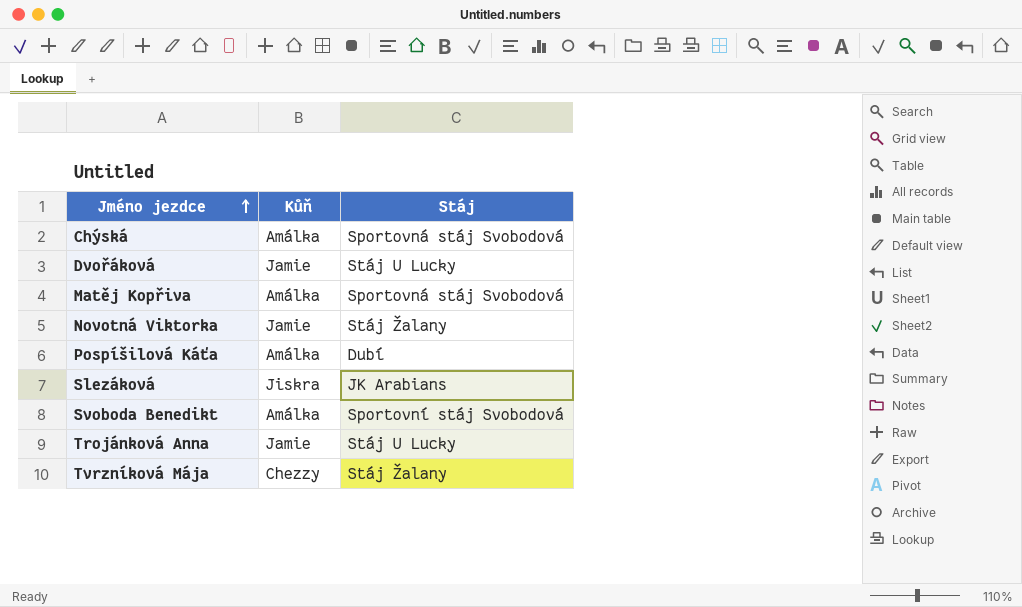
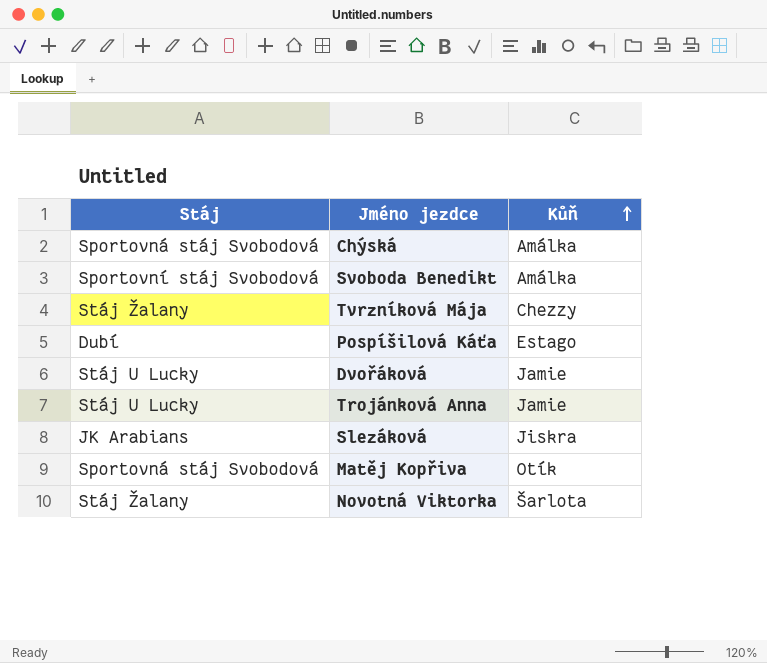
row order: Jméno jezdce ascending -> Kůň ascending
column Stáj | position: 3 -> 1
Pospíšilová Káťa | Kůň: Amálka -> Estago
Matěj Kopřiva | Kůň: Amálka -> Otík
Novotná Viktorka | Kůň: Jamie -> Šarlota

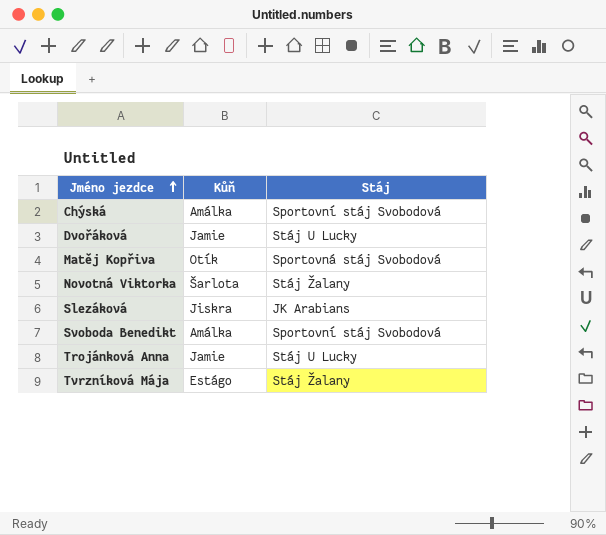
row order: Kůň ascending -> Jméno jezdce ascending
column Stáj | position: 1 -> 3
row Pospíšilová Káťa: Dubí | Estago -> none
Chýská | Stáj: Sportovná stáj Svobodová -> Sportovní stáj Svobodová
Tvrzníková Mája | Kůň: Chezzy -> Estágo

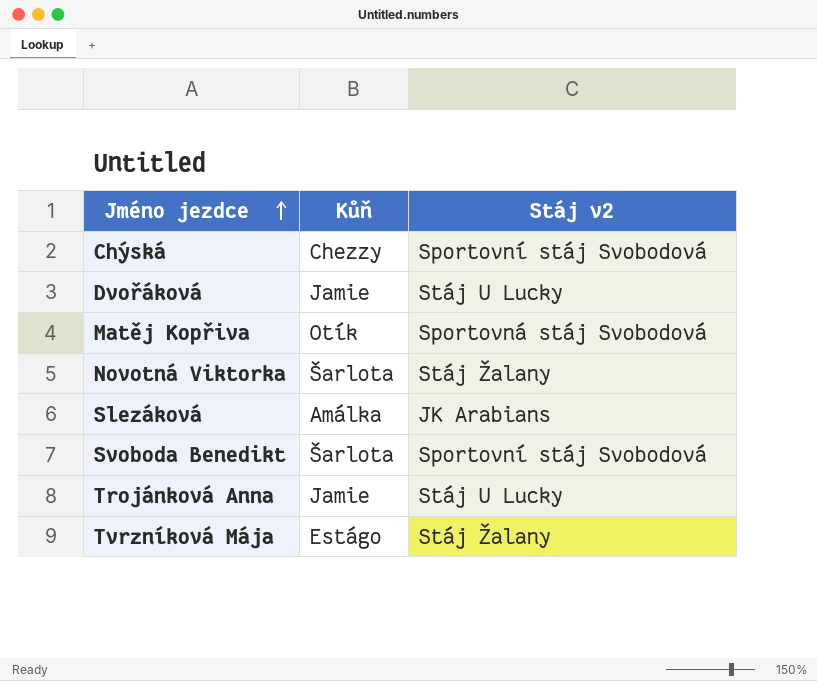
column name: Stáj -> Stáj v2
Chýská | Kůň: Amálka -> Chezzy
Slezáková | Kůň: Jiskra -> Amálka
Svoboda Benedikt | Kůň: Amálka -> Šarlota

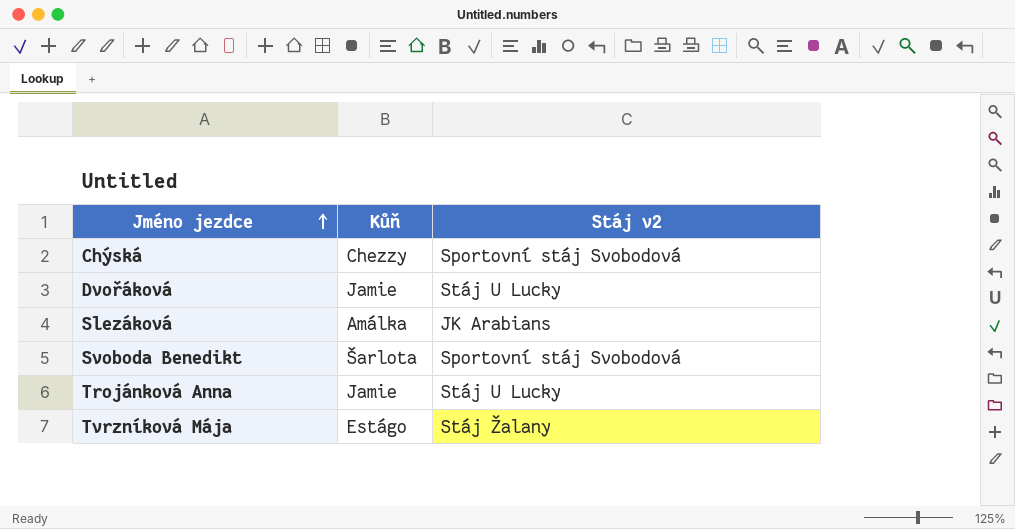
row Matěj Kopřiva: Otík | Sportovná stáj Svobodová -> none
row Novotná Viktorka: Šarlota | Stáj Žalany -> none

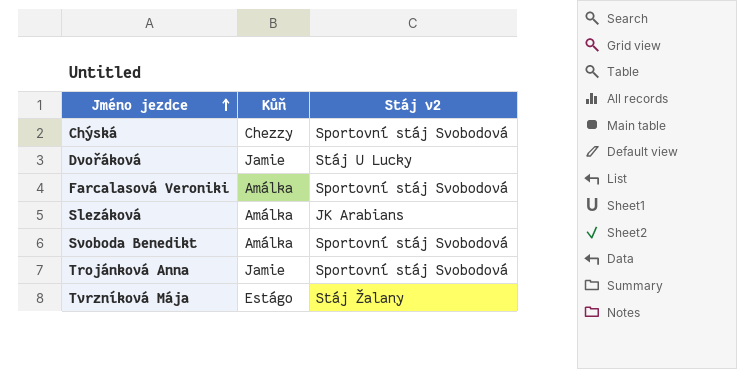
row Farcalasová Veroniki: none -> Amálka | Sportovní stáj Svobodová
Svoboda Benedikt | Kůň: Šarlota -> Amálka
Trojánková Anna | Stáj v2: Stáj U Lucky -> Sportovní stáj Svobodová

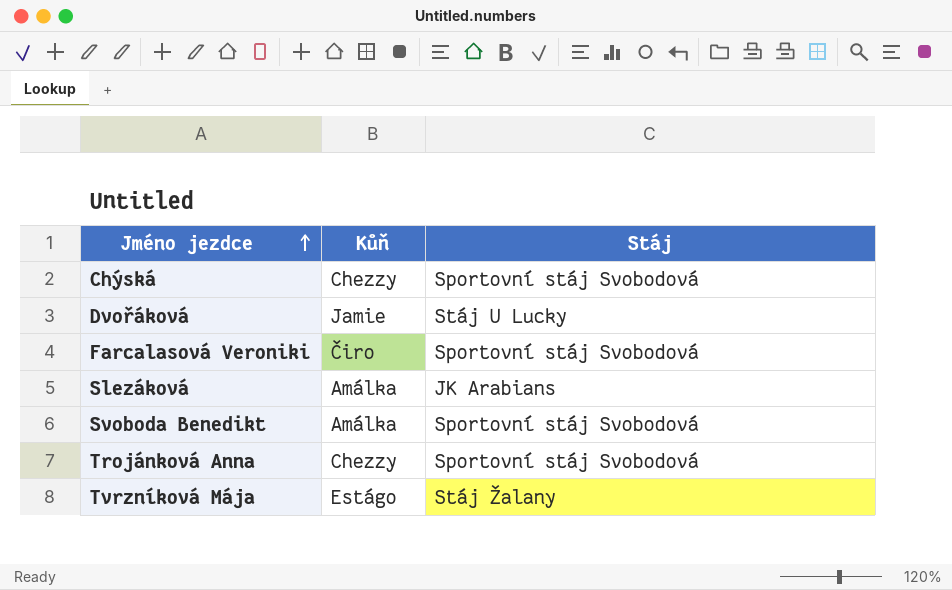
column name: Stáj v2 -> Stáj
Farcalasová Veroniki | Kůň: Amálka -> Čiro
Trojánková Anna | Kůň: Jamie -> Chezzy

